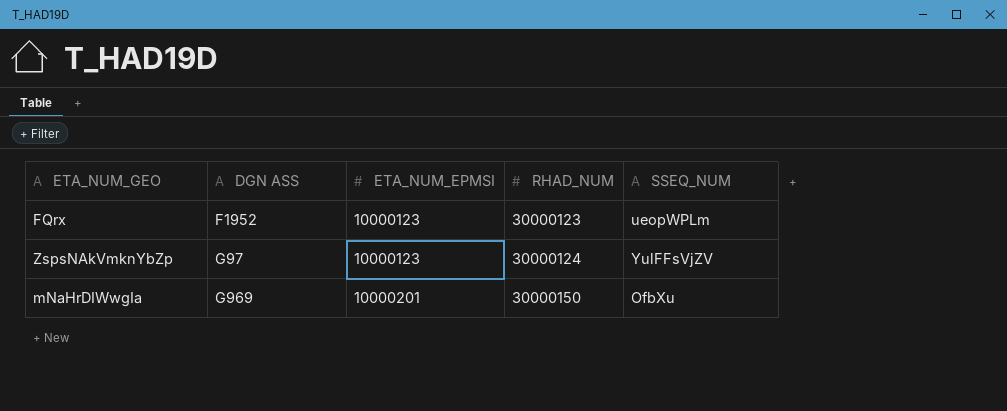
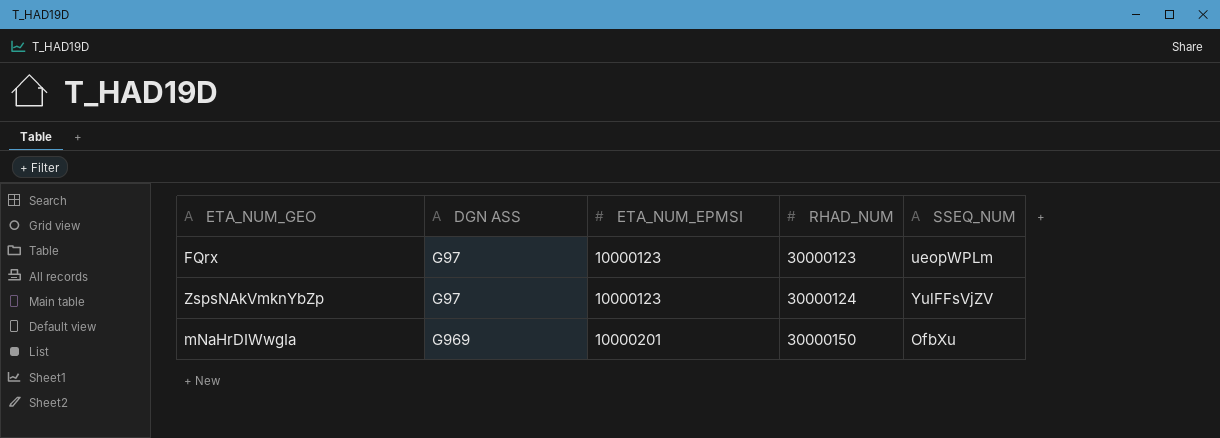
FQrx | DGN ASS: F1952 -> G97

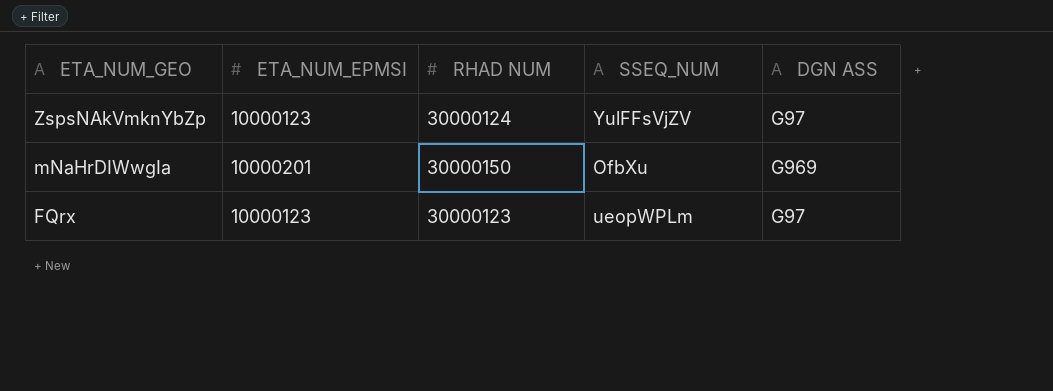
row order: DGN ASS ascending -> ETA_NUM_GEO descending
column name: RHAD_NUM -> RHAD NUM
column DGN ASS | position: 2 -> 5

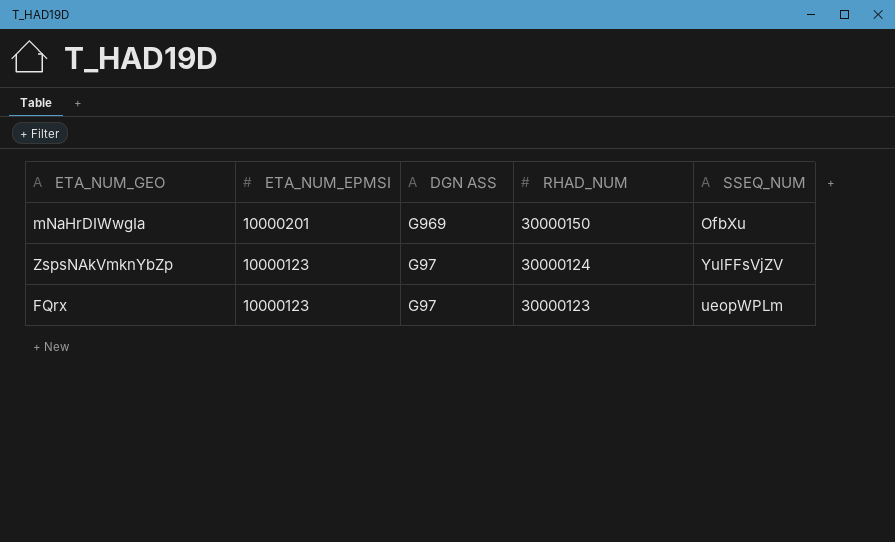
row order: ETA_NUM_GEO descending -> ETA_NUM_EPMSI descending
column DGN ASS | position: 5 -> 3
column name: RHAD NUM -> RHAD_NUM

